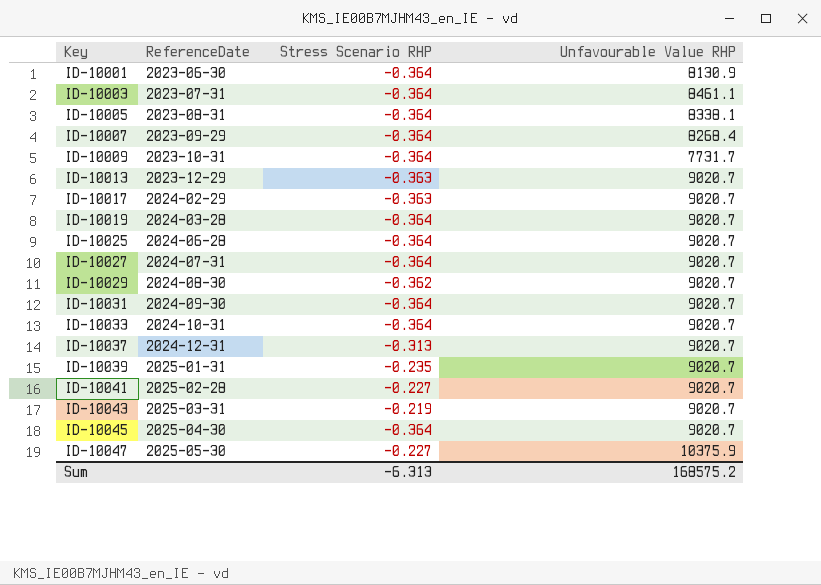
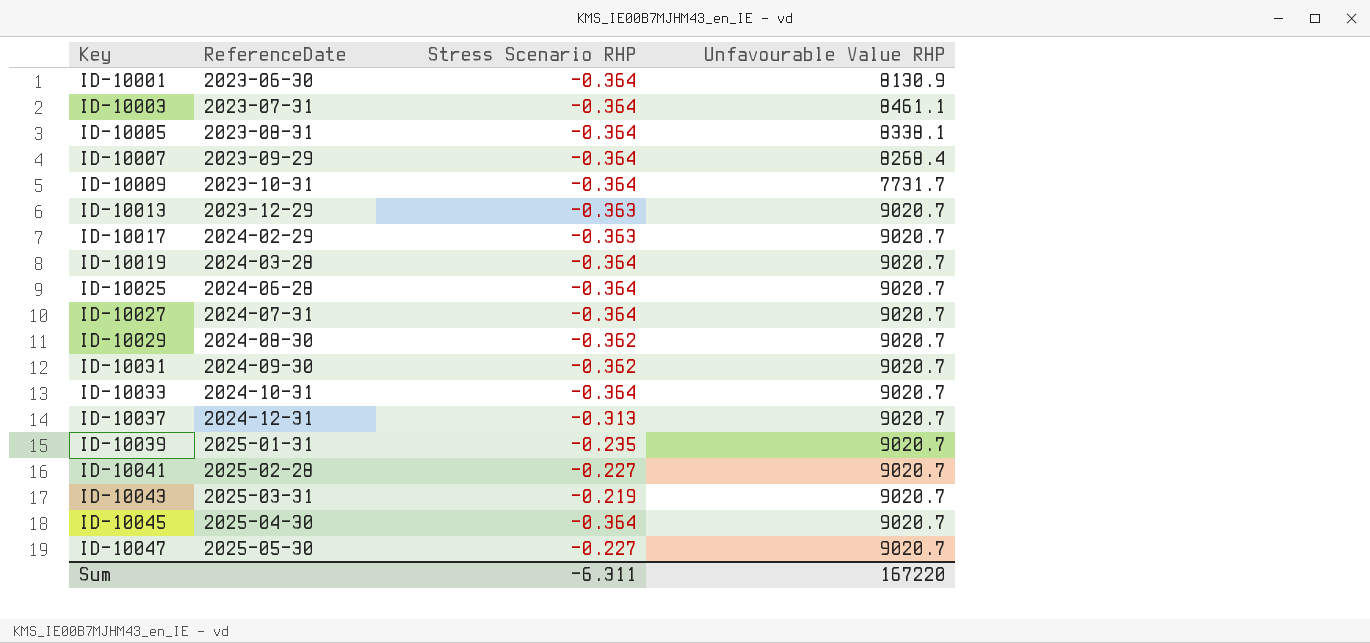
ID-10031 | Stress Scenario RHP: -0.364 -> -0.362
ID-10047 | Unfavourable Value RHP: 10375.9 -> 9020.7
Sum | Stress Scenario RHP: -6.313 -> -6.311
Sum | Unfavourable Value RHP: 168575.2 -> 167220

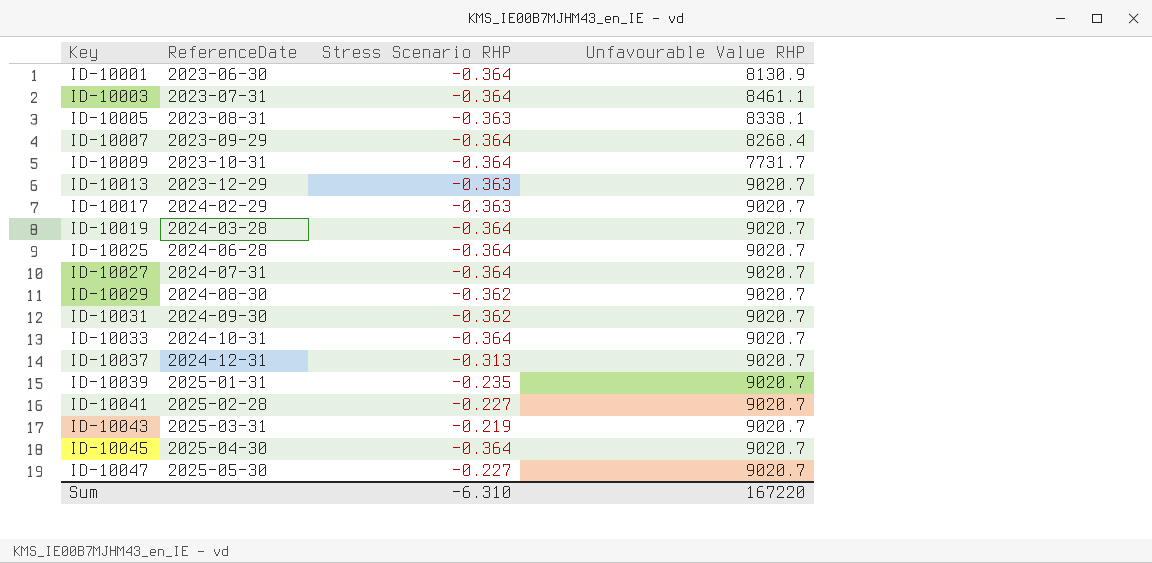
ID-10005 | Stress Scenario RHP: -0.364 -> -0.363
Sum | Stress Scenario RHP: -6.311 -> -6.310

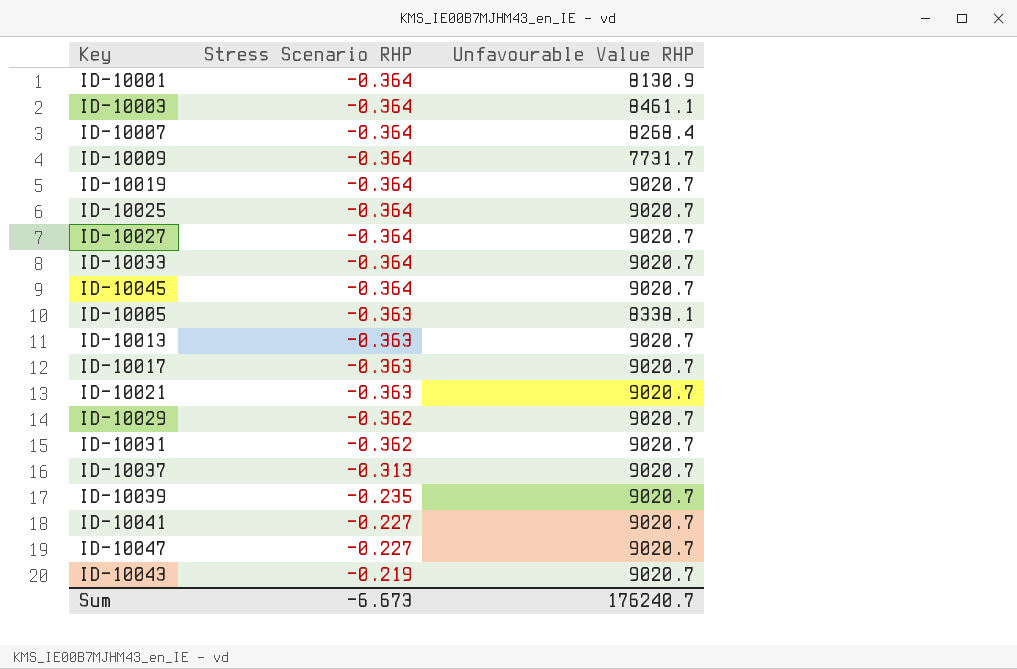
row order: Key ascending -> Stress Scenario RHP ascending
column ReferenceDate | position: 2 -> none
row ID-10021: none -> -0.363 | 9020.7
Sum | Stress Scenario RHP: -6.310 -> -6.673
Sum | Unfavourable Value RHP: 167220 -> 176240.7

